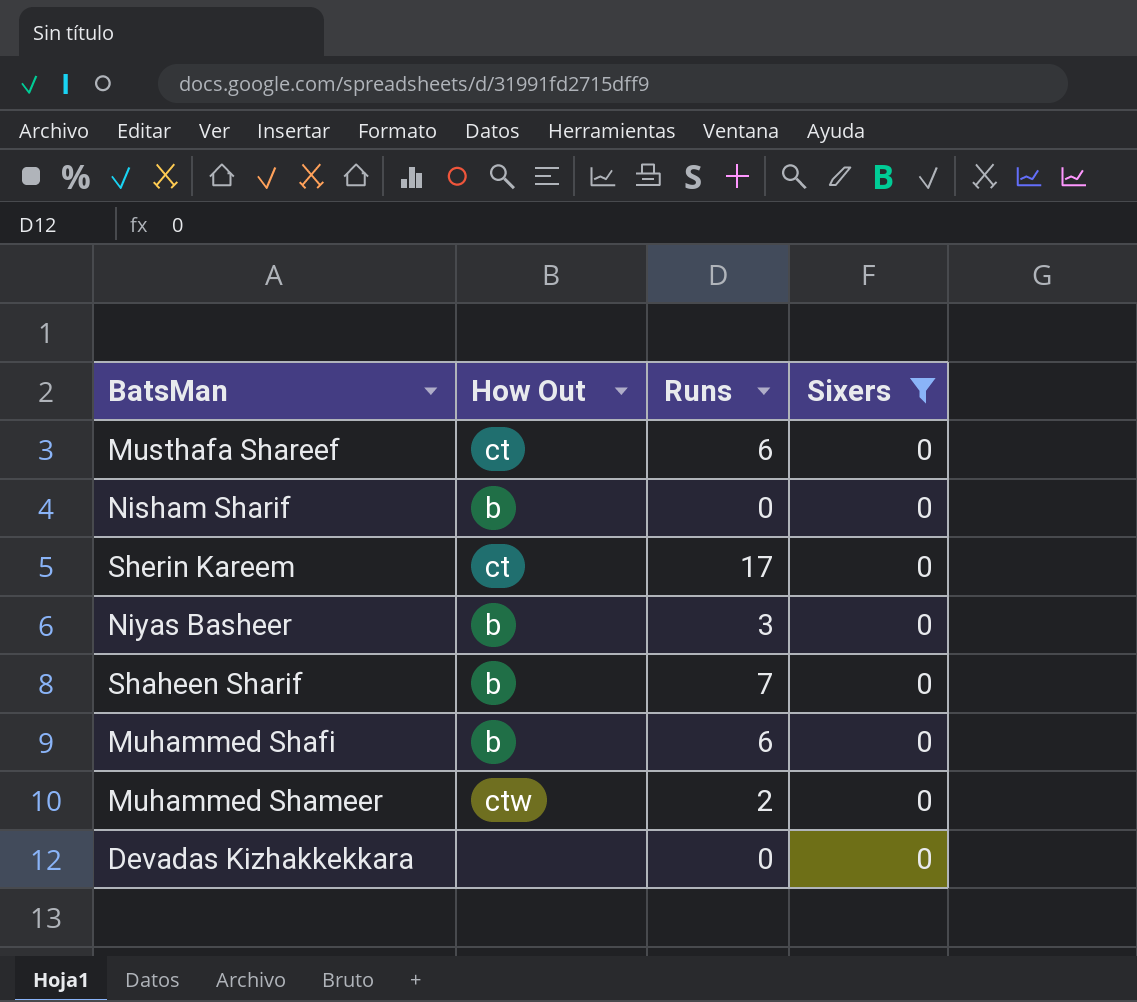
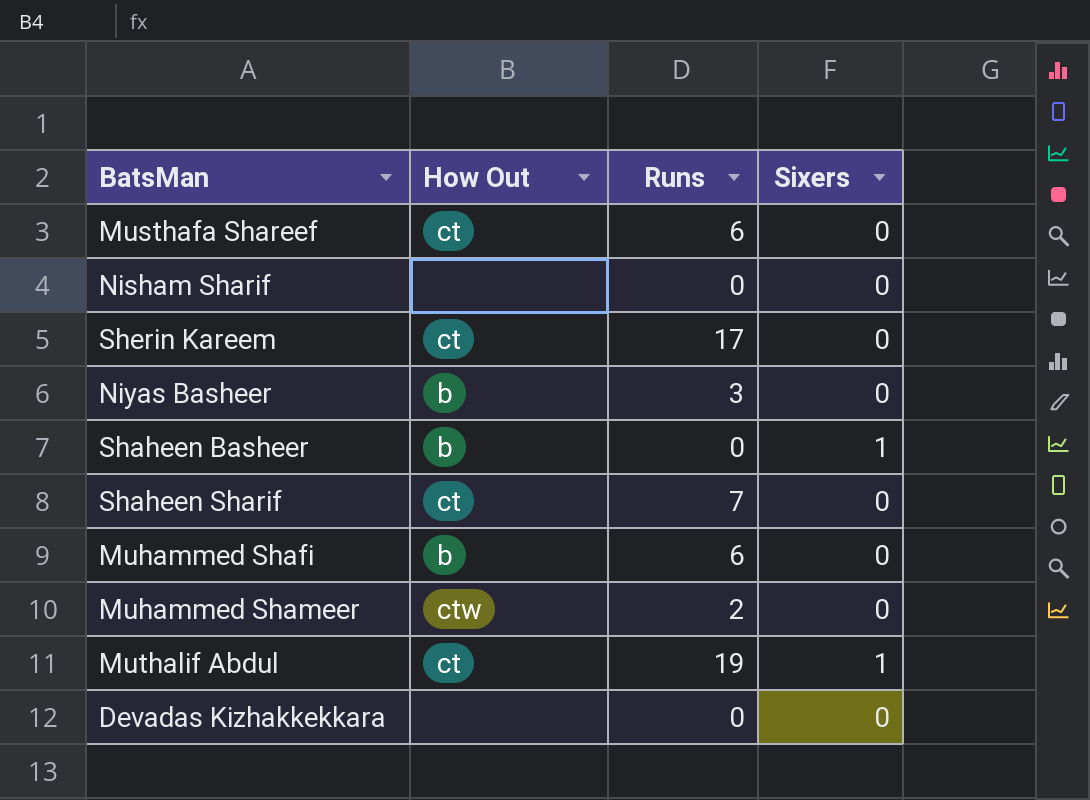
filter: Sixers = 0 -> none
Nisham Sharif | How Out: b -> none
Shaheen Sharif | How Out: b -> ct

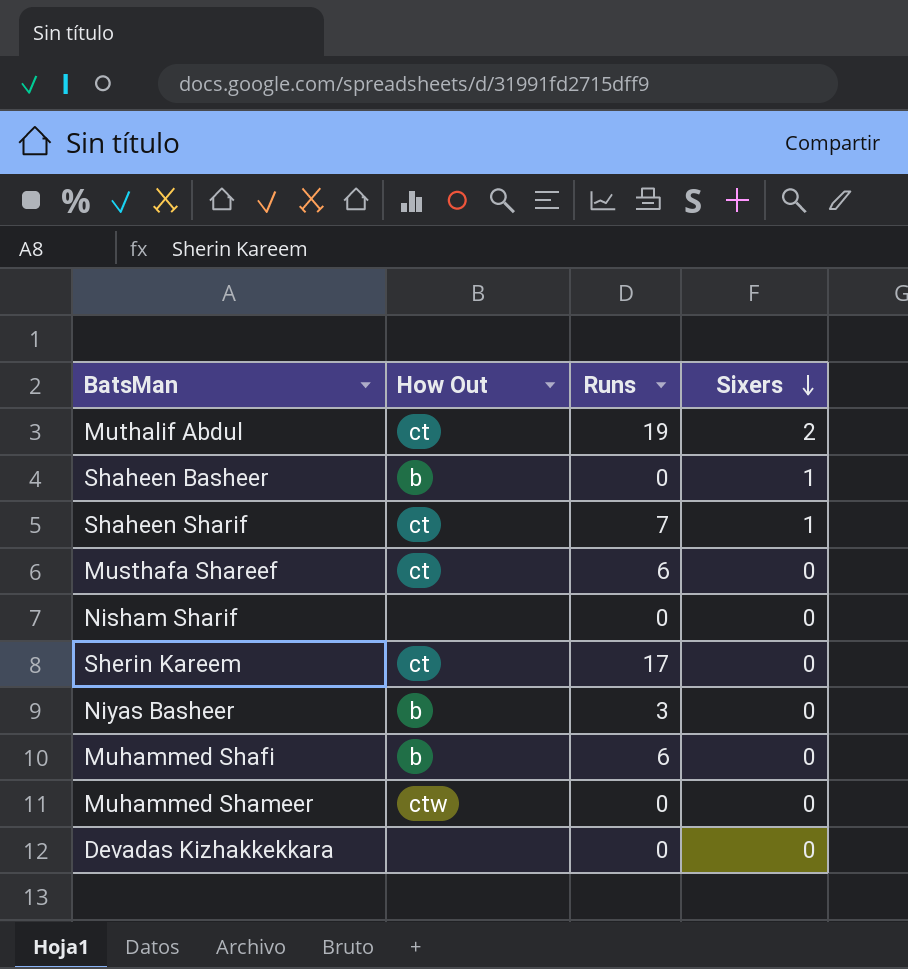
row order: none -> Sixers descending
Muthalif Abdul | Sixers: 1 -> 2
Shaheen Sharif | Sixers: 0 -> 1
Muhammed Shameer | Runs: 2 -> 0

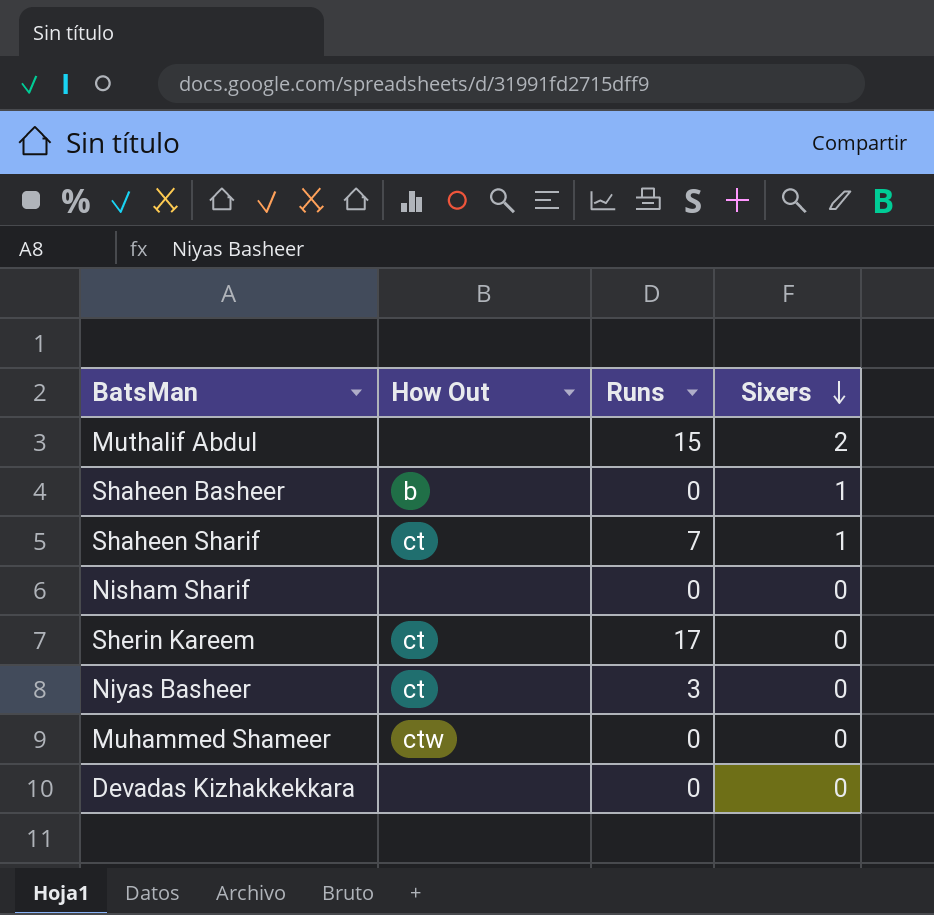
row Musthafa Shareef: ct | 6 | 0 -> none
row Muhammed Shafi: b | 6 | 0 -> none
Muthalif Abdul | How Out: ct -> none
Muthalif Abdul | Runs: 19 -> 15
Niyas Basheer | How Out: b -> ct

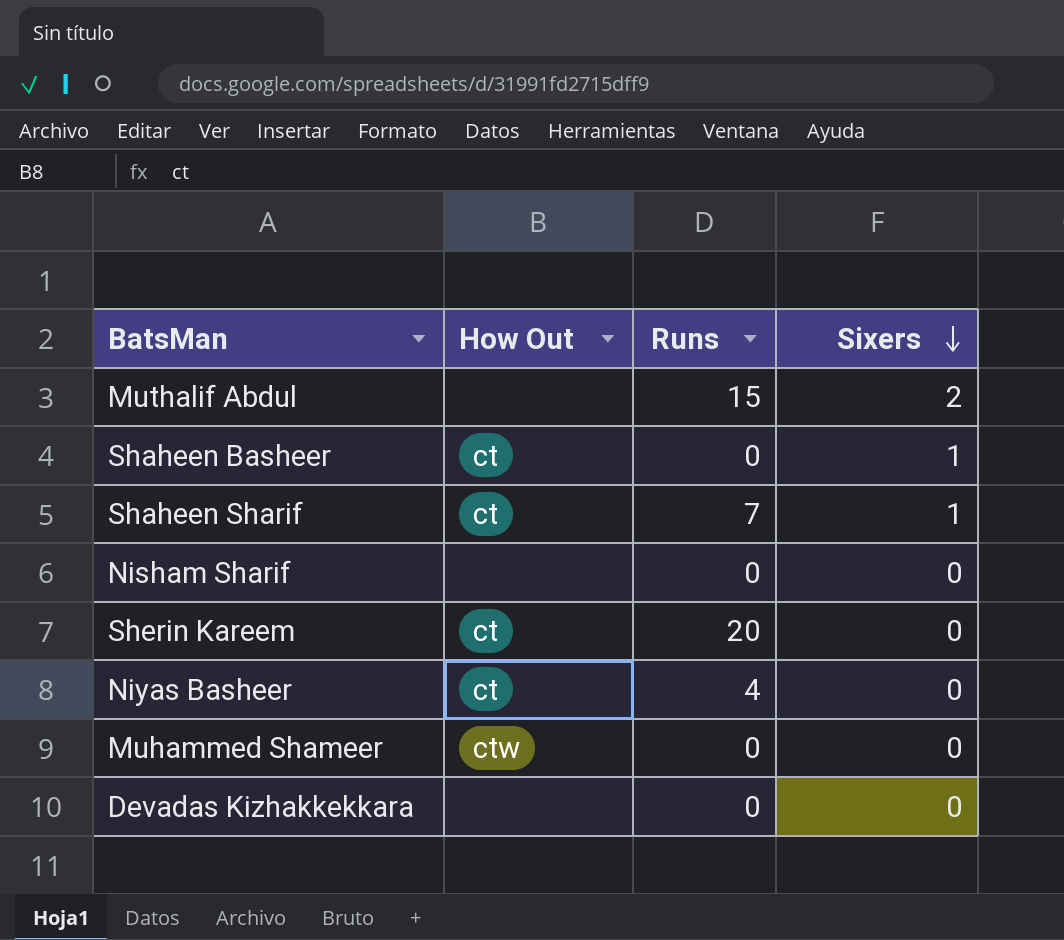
Shaheen Basheer | How Out: b -> ct
Sherin Kareem | Runs: 17 -> 20
Niyas Basheer | Runs: 3 -> 4

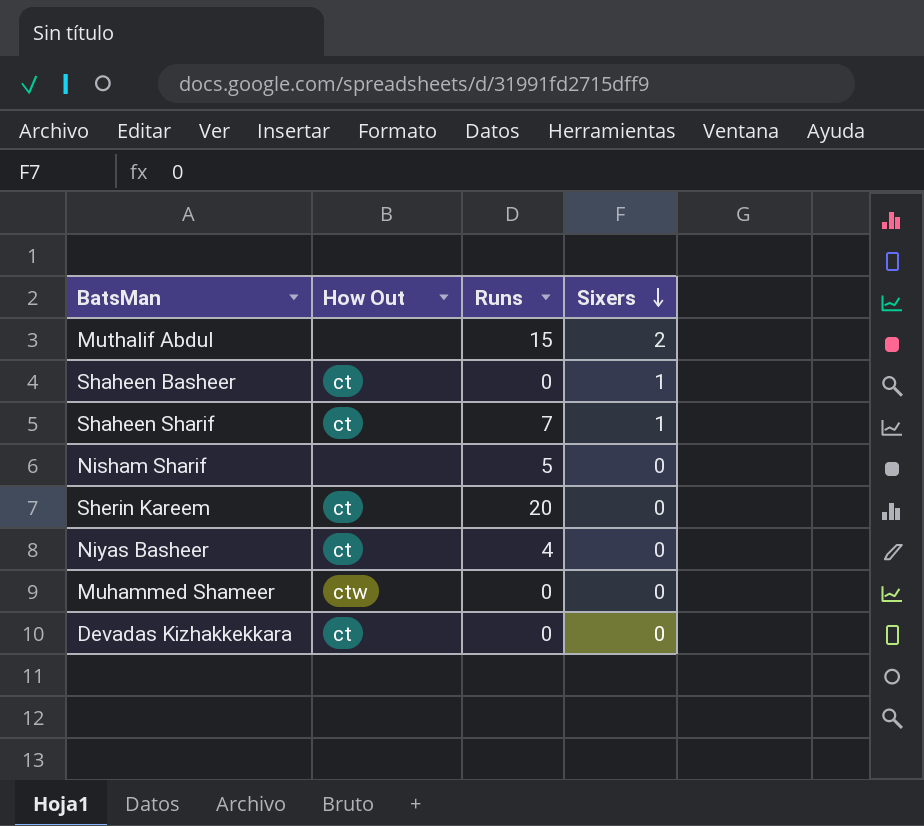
Nisham Sharif | Runs: 0 -> 5
Devadas Kizhakkekkara | How Out: none -> ct

